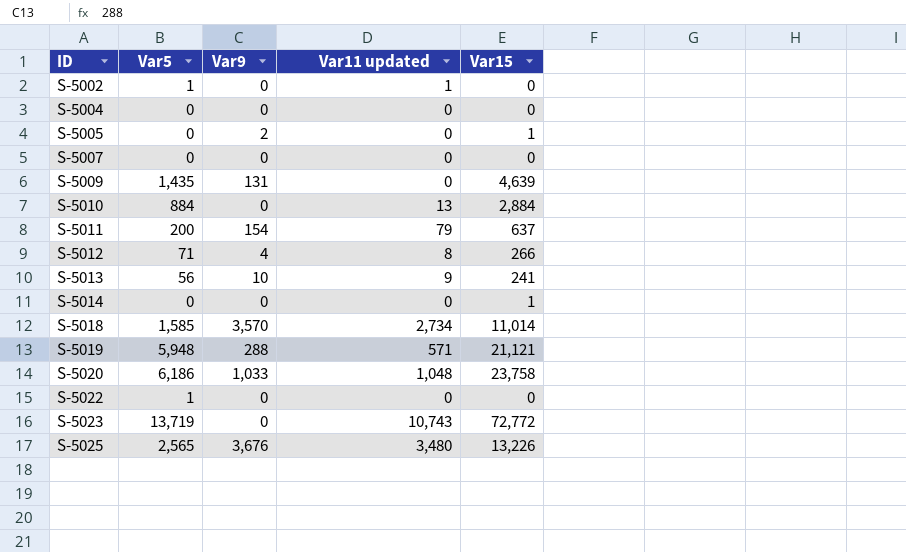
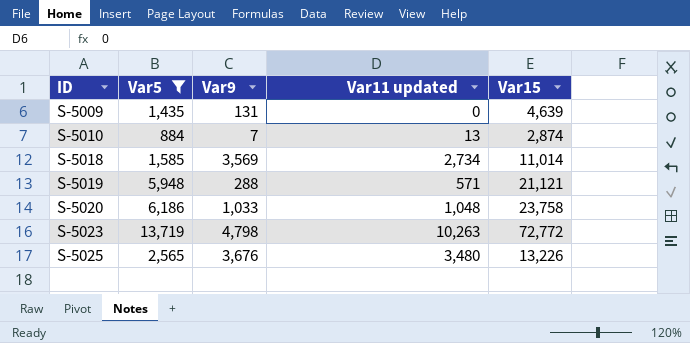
filter: none -> Var5 >= 884
S-5010 | Var9: 0 -> 7
S-5010 | Var15: 2,884 -> 2,874
S-5018 | Var9: 3,570 -> 3,569
S-5023 | Var9: 0 -> 4,798
S-5023 | Var11 updated: 10,743 -> 10,263

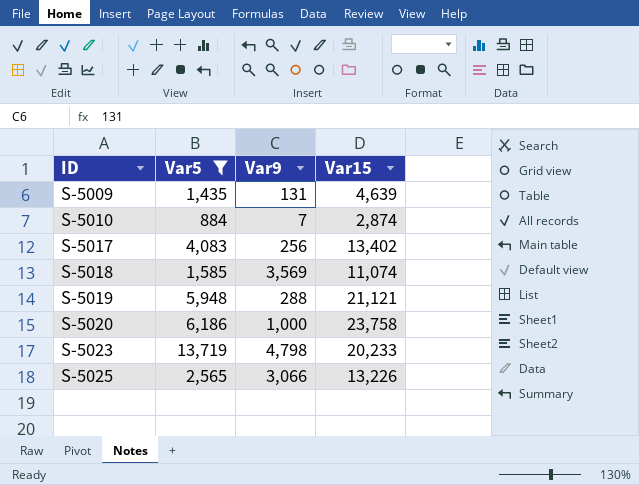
column Var11 updated | position: 4 -> none
row S-5017: none -> 4,083 | 256 | 13,402
S-5018 | Var15: 11,014 -> 11,074
S-5020 | Var9: 1,033 -> 1,000
S-5023 | Var15: 72,772 -> 20,233
S-5025 | Var9: 3,676 -> 3,066

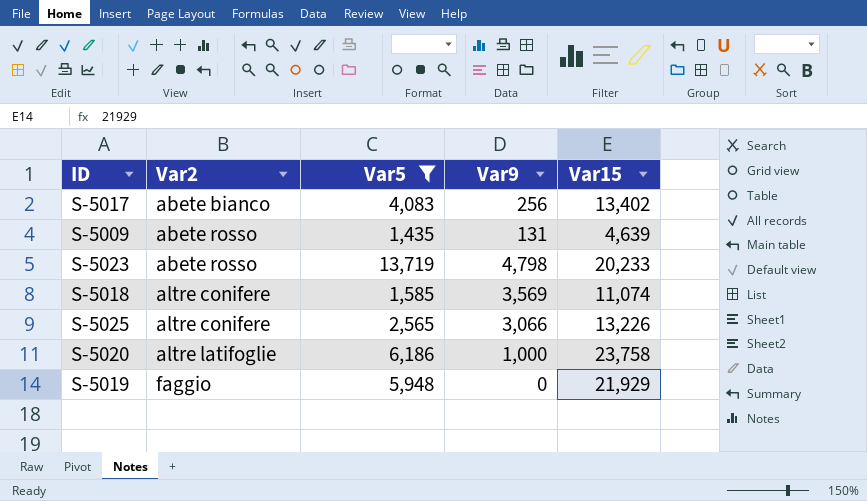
row order: ID ascending -> Var2 ascending
column Var2 | position: none -> 2
row S-5010: 884 | 7 | 2,874 -> none
S-5019 | Var9: 288 -> 0
S-5019 | Var15: 21,121 -> 21,929

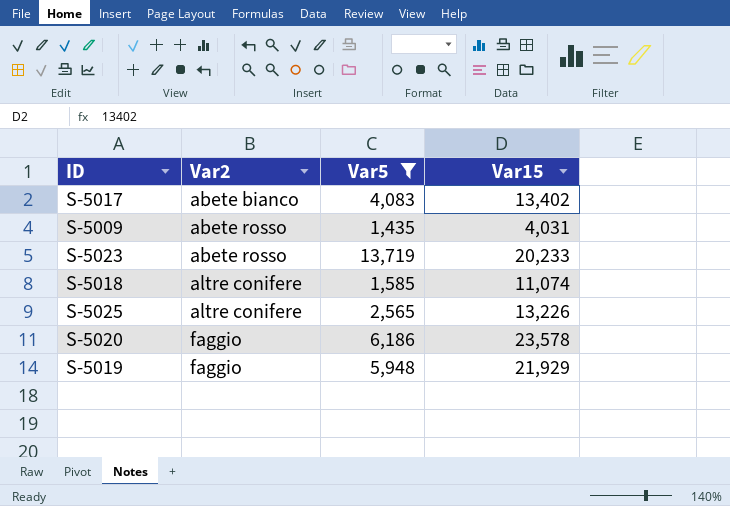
column Var9 | position: 4 -> none
S-5009 | Var15: 4,639 -> 4,031
S-5020 | Var2: altre latifoglie -> faggio
S-5020 | Var15: 23,758 -> 23,578

